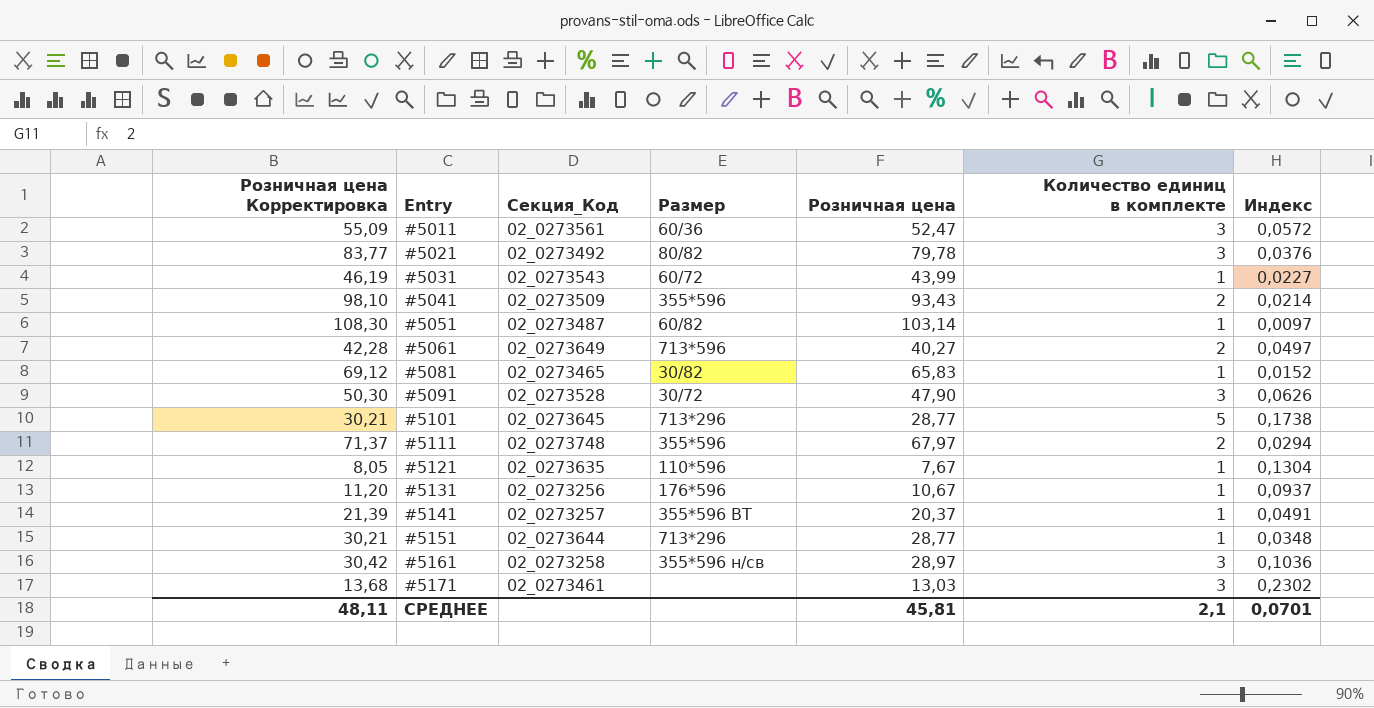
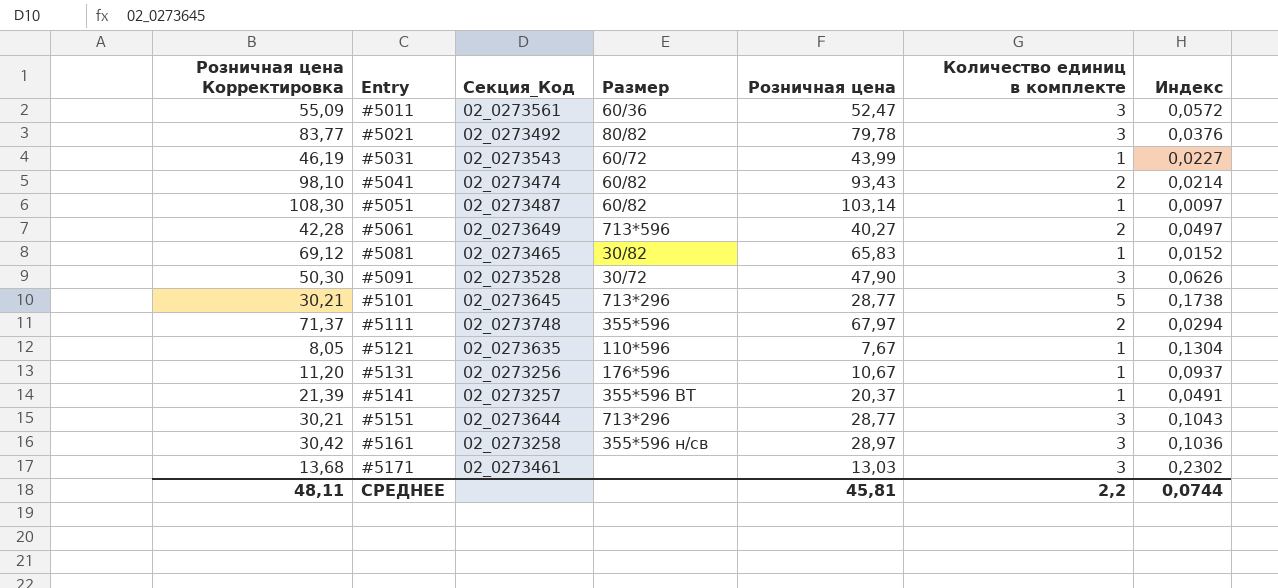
#5041 | Секция_Код: 02_0273509 -> 02_0273474
#5041 | Размер: 355*596 -> 60/82
#5151 | Количество единиц в комплекте: 1 -> 3
#5151 | Индекс: 0,0348 -> 0,1043
СРЕДНЕЕ | Количество единиц в комплекте: 2,1 -> 2,2
СРЕДНЕЕ | Индекс: 0,0701 -> 0,0744

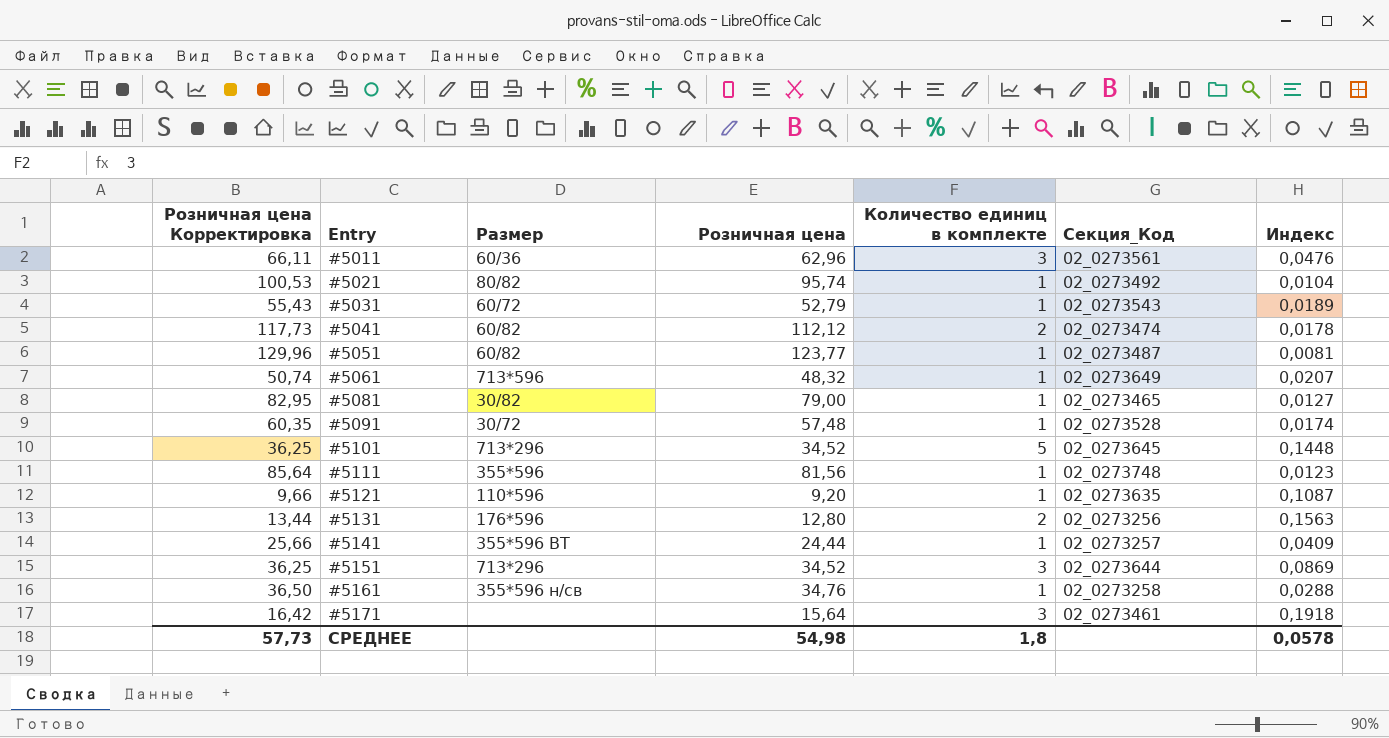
column Секция_Код | position: 3 -> 6
#5011 | Розничная цена Корректировка: 55,09 -> 66,11
#5011 | Розничная цена: 52,47 -> 62,96
#5011 | Индекс: 0,0572 -> 0,0476
#5021 | Розничная цена Корректировка: 83,77 -> 100,53
#5021 | Розничная цена: 79,78 -> 95,74
#5021 | Количество единиц в комплекте: 3 -> 1
#5021 | Индекс: 0,0376 -> 0,0104
#5031 | Розничная цена Корректировка: 46,19 -> 55,43
#5031 | Розничная цена: 43,99 -> 52,79
#5031 | Индекс: 0,0227 -> 0,0189
#5041 | Розничная цена Корректировка: 98,10 -> 117,73
#5041 | Розничная цена: 93,43 -> 112,12
#5041 | Индекс: 0,0214 -> 0,0178
#5051 | Розничная цена Корректировка: 108,30 -> 129,96
#5051 | Розничная цена: 103,14 -> 123,77
#5051 | Индекс: 0,0097 -> 0,0081
#5061 | Розничная цена Корректировка: 42,28 -> 50,74
#5061 | Розничная цена: 40,27 -> 48,32
#5061 | Количество единиц в комплекте: 2 -> 1
#5061 | Индекс: 0,0497 -> 0,0207
#5081 | Розничная цена Корректировка: 69,12 -> 82,95
#5081 | Розничная цена: 65,83 -> 79,00
#5081 | Индекс: 0,0152 -> 0,0127
#5091 | Розничная цена Корректировка: 50,30 -> 60,35
#5091 | Розничная цена: 47,90 -> 57,48
#5091 | Количество единиц в комплекте: 3 -> 1
#5091 | Индекс: 0,0626 -> 0,0174
#5101 | Розничная цена Корректировка: 30,21 -> 36,25
#5101 | Розничная цена: 28,77 -> 34,52
#5101 | Индекс: 0,1738 -> 0,1448
#5111 | Розничная цена Корректировка: 71,37 -> 85,64
#5111 | Розничная цена: 67,97 -> 81,56
#5111 | Количество единиц в комплекте: 2 -> 1
#5111 | Индекс: 0,0294 -> 0,0123
#5121 | Розничная цена Корректировка: 8,05 -> 9,66
#5121 | Розничная цена: 7,67 -> 9,20
#5121 | Индекс: 0,1304 -> 0,1087
#5131 | Розничная цена Корректировка: 11,20 -> 13,44
#5131 | Розничная цена: 10,67 -> 12,80
#5131 | Количество единиц в комплекте: 1 -> 2
#5131 | Индекс: 0,0937 -> 0,1563
#5141 | Розничная цена Корректировка: 21,39 -> 25,66
#5141 | Розничная цена: 20,37 -> 24,44
#5141 | Индекс: 0,0491 -> 0,0409
#5151 | Розничная цена Корректировка: 30,21 -> 36,25
#5151 | Розничная цена: 28,77 -> 34,52
#5151 | Индекс: 0,1043 -> 0,0869
#5161 | Розничная цена Корректировка: 30,42 -> 36,50
#5161 | Розничная цена: 28,97 -> 34,76
#5161 | Количество единиц в комплекте: 3 -> 1
#5161 | Индекс: 0,1036 -> 0,0288
#5171 | Розничная цена Корректировка: 13,68 -> 16,42
#5171 | Розничная цена: 13,03 -> 15,64
#5171 | Индекс: 0,2302 -> 0,1918
СРЕДНЕЕ | Розничная цена Корректировка: 48,11 -> 57,73
СРЕДНЕЕ | Розничная цена: 45,81 -> 54,98
СРЕДНЕЕ | Количество единиц в комплекте: 2,2 -> 1,8
СРЕДНЕЕ | Индекс: 0,0744 -> 0,0578

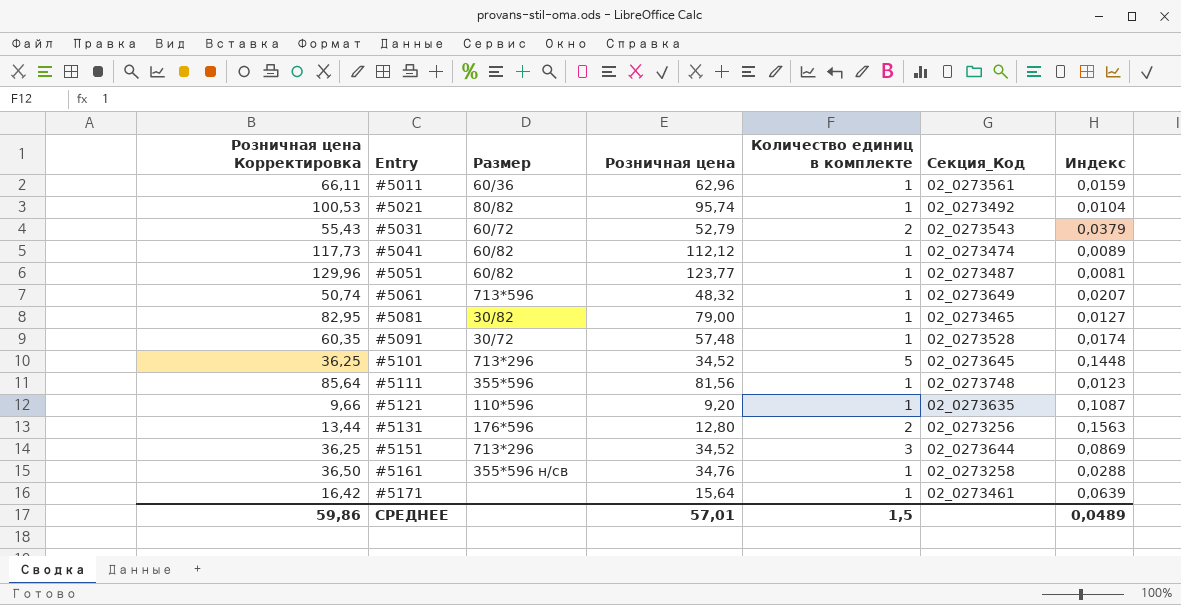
row #5141: 25,66 | 355*596 ВТ | 24,44 | 1 | 02_0273257 | 0,0409 -> none
#5011 | Количество единиц в комплекте: 3 -> 1
#5011 | Индекс: 0,0476 -> 0,0159
#5031 | Количество единиц в комплекте: 1 -> 2
#5031 | Индекс: 0,0189 -> 0,0379
#5041 | Количество единиц в комплекте: 2 -> 1
#5041 | Индекс: 0,0178 -> 0,0089
#5171 | Количество единиц в комплекте: 3 -> 1
#5171 | Индекс: 0,1918 -> 0,0639
СРЕДНЕЕ | Розничная цена Корректировка: 57,73 -> 59,86
СРЕДНЕЕ | Розничная цена: 54,98 -> 57,01
СРЕДНЕЕ | Количество единиц в комплекте: 1,8 -> 1,5
СРЕДНЕЕ | Индекс: 0,0578 -> 0,0489

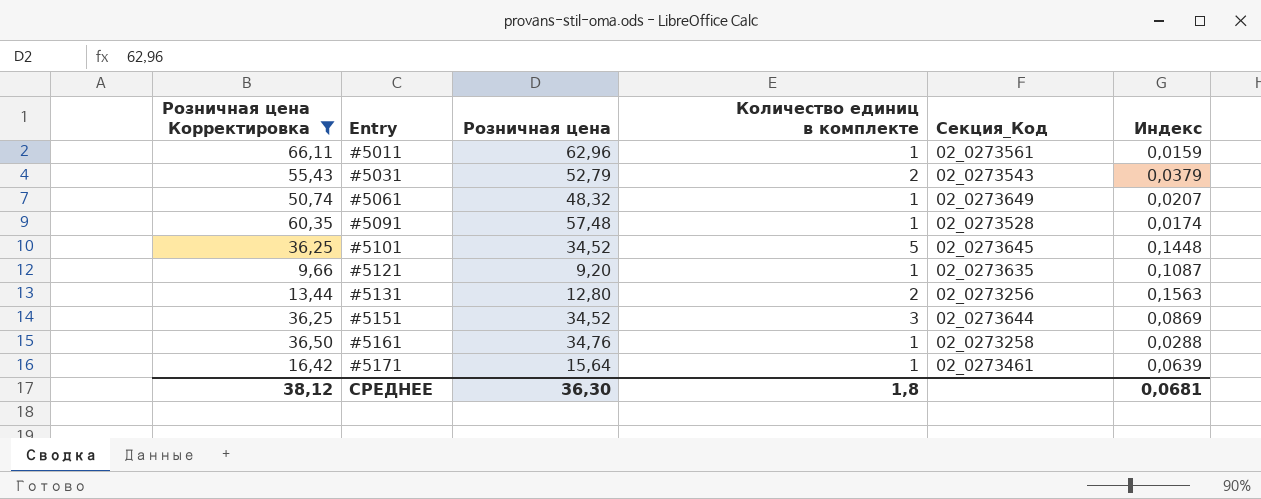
filter: none -> Розничная цена Корректировка <= 66,11
column Размер | position: 3 -> none
СРЕДНЕЕ | Розничная цена Корректировка: 59,86 -> 38,12
СРЕДНЕЕ | Розничная цена: 57,01 -> 36,30
СРЕДНЕЕ | Количество единиц в комплекте: 1,5 -> 1,8
СРЕДНЕЕ | Индекс: 0,0489 -> 0,0681

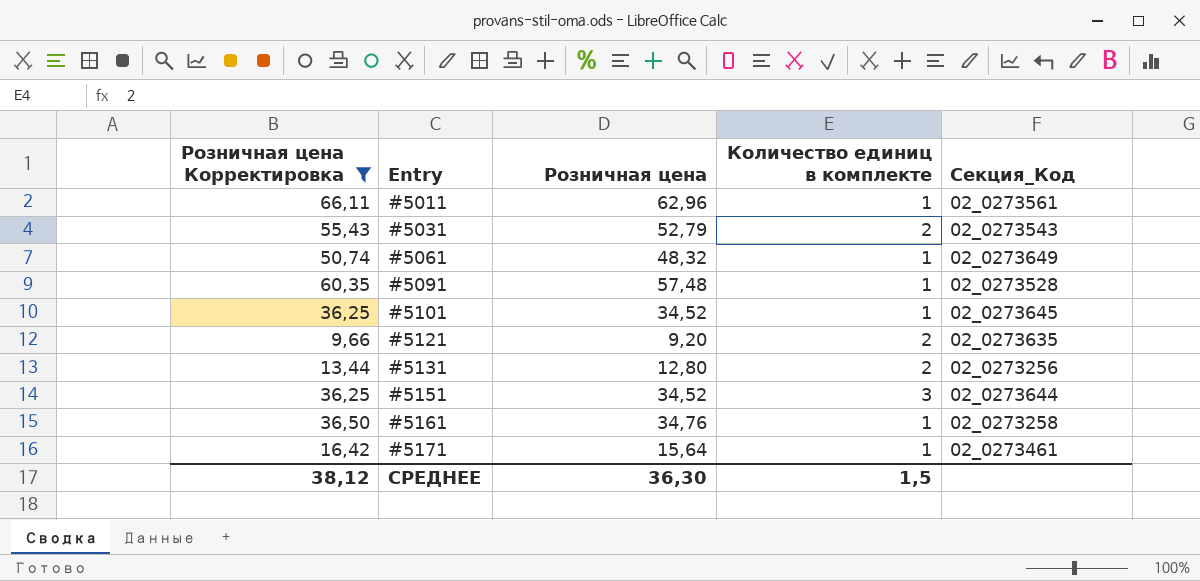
column Индекс | formula: [Количество единиц в комплекте] / [Розничная цена] -> none
#5101 | Количество единиц в комплекте: 5 -> 1
#5121 | Количество единиц в комплекте: 1 -> 2
СРЕДНЕЕ | Количество единиц в комплекте: 1,8 -> 1,5

